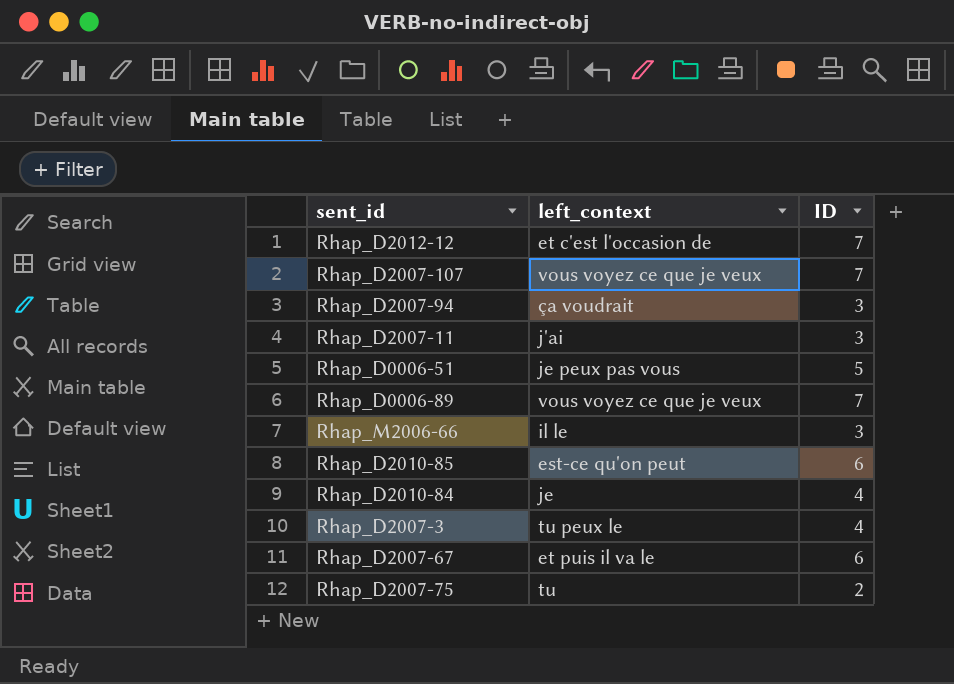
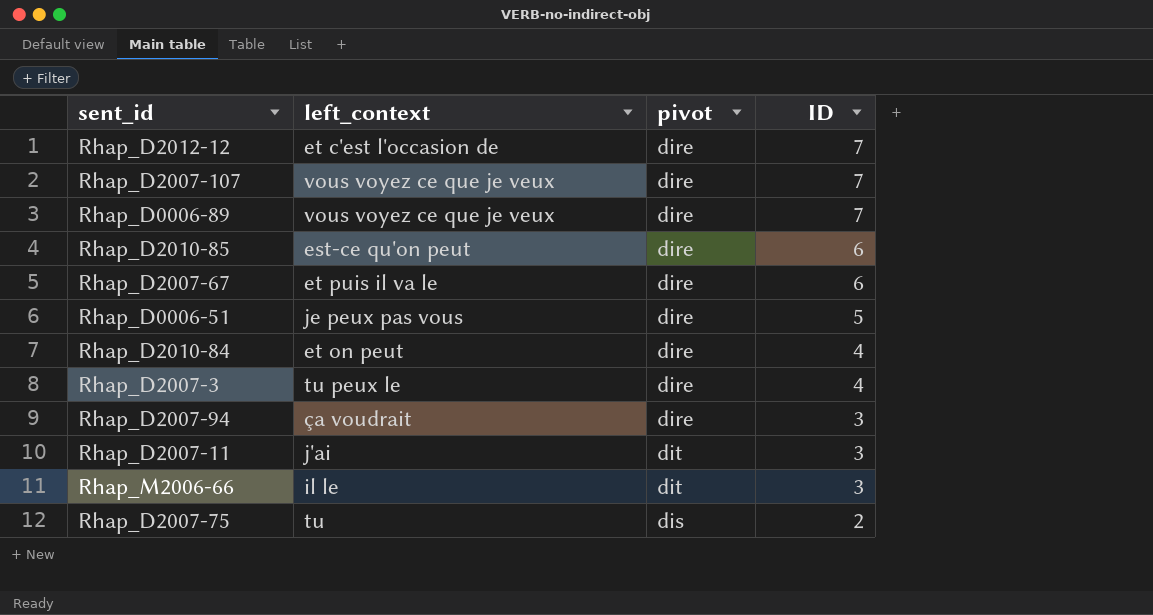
row order: none -> ID descending
column pivot | position: none -> 3
Rhap_D2010-84 | left_context: je -> et on peut

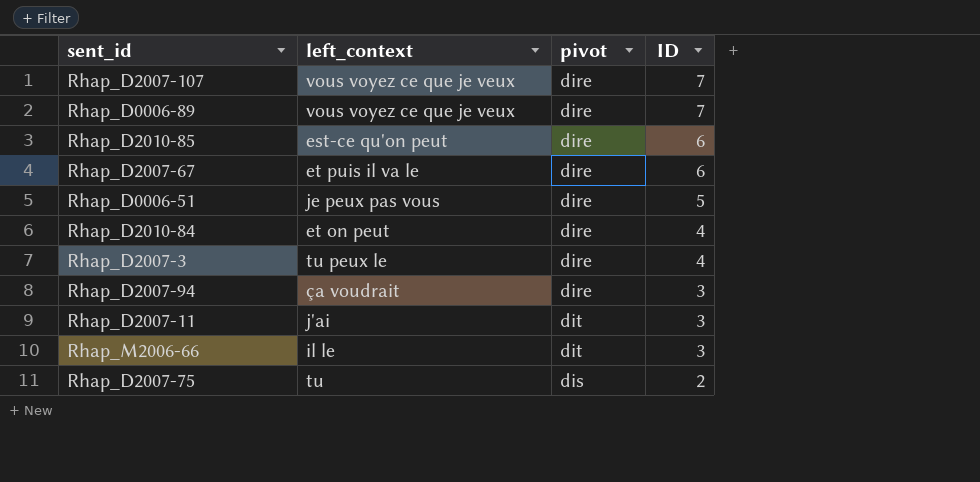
row Rhap_D2012-12: et c'est l'occasion de | dire | 7 -> none

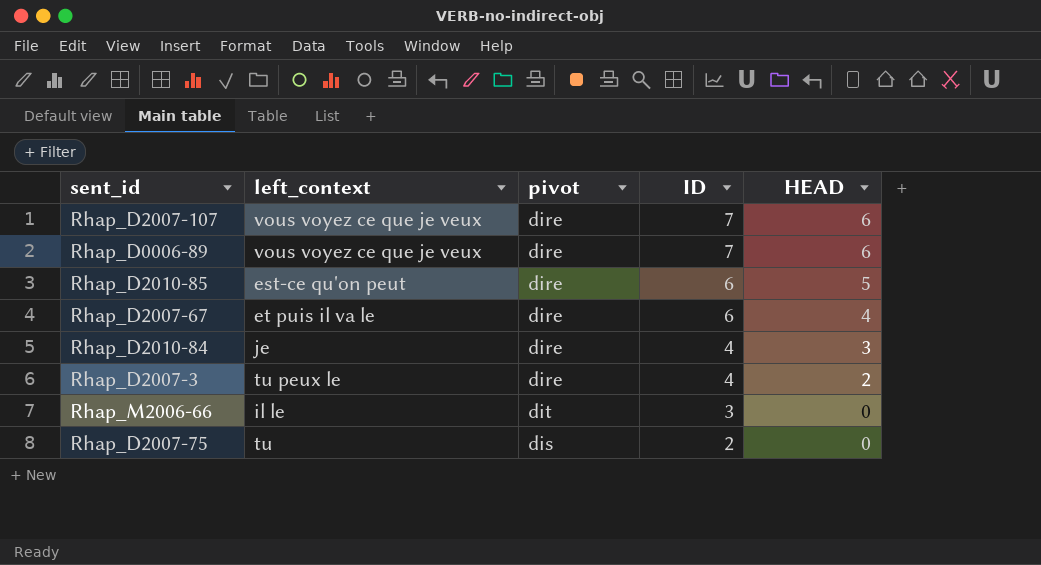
column HEAD | position: none -> 5
row Rhap_D0006-51: je peux pas vous | dire | 5 -> none
row Rhap_D2007-94: ça voudrait | dire | 3 -> none
row Rhap_D2007-11: j'ai | dit | 3 -> none
Rhap_D2010-84 | left_context: et on peut -> je

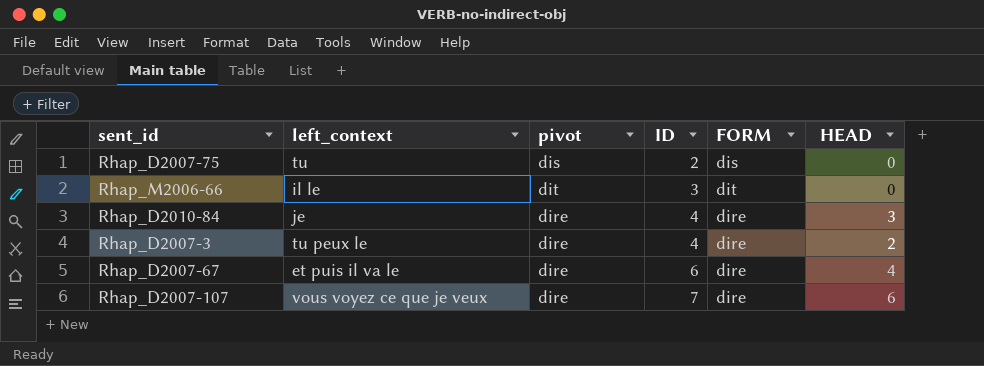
row order: ID descending -> ID ascending
column FORM | position: none -> 5
row Rhap_D0006-89: vous voyez ce que je veux | dire | 7 | 6 -> none
row Rhap_D2010-85: est-ce qu'on peut | dire | 6 | 5 -> none

